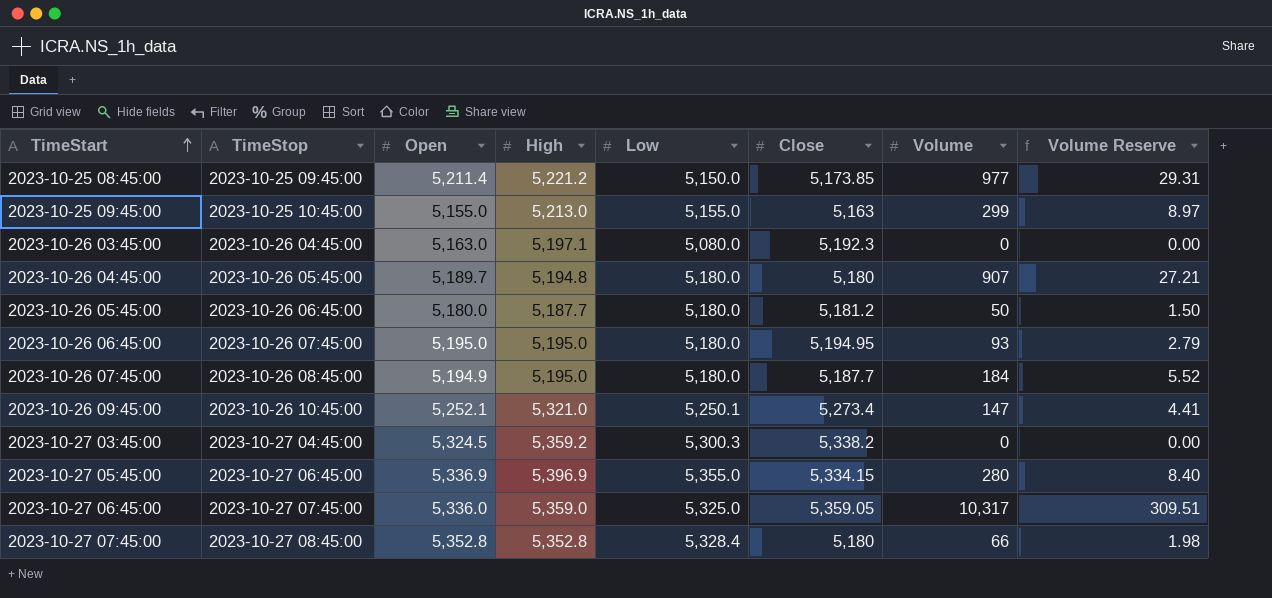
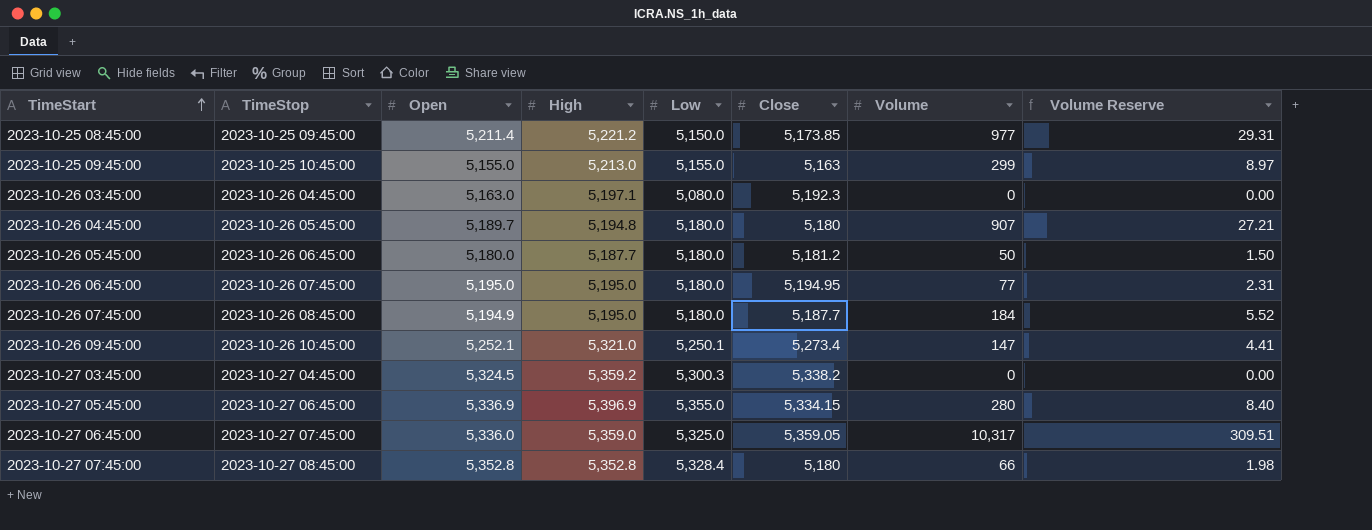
2023-10-26 06:45:00 | Volume: 93 -> 77
2023-10-26 06:45:00 | Volume Reserve: 2.79 -> 2.31

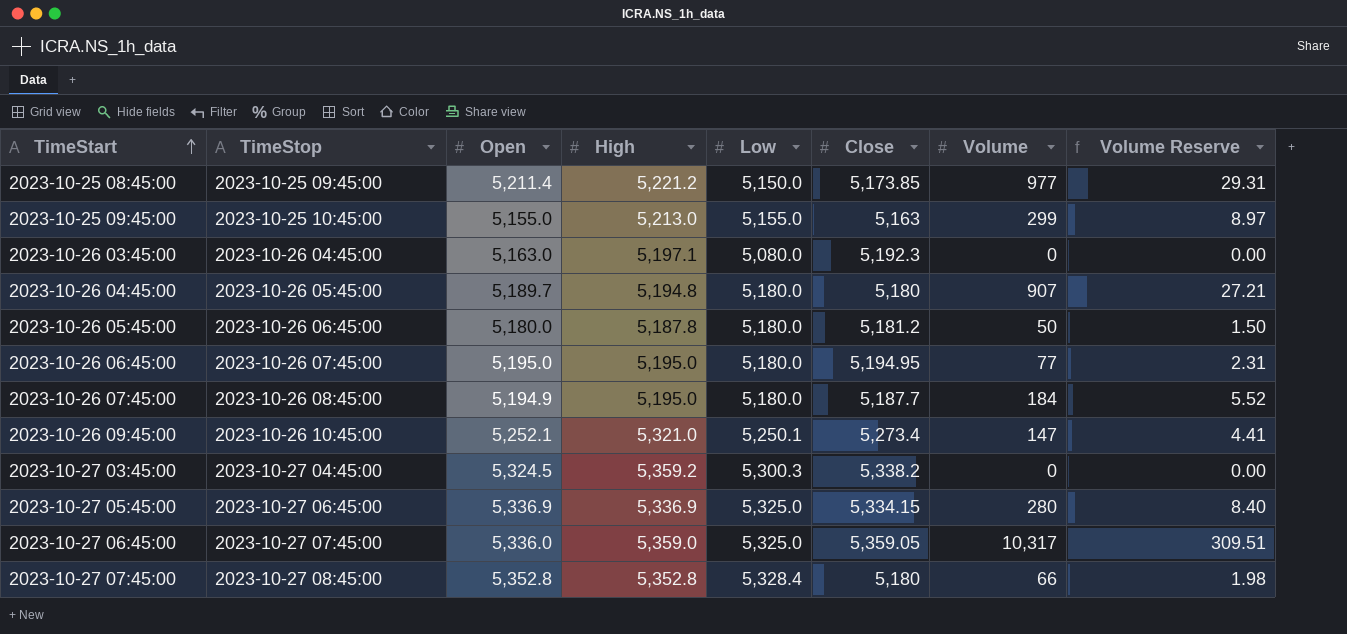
2023-10-26 05:45:00 | High: 5,187.7 -> 5,187.8
2023-10-27 05:45:00 | High: 5,396.9 -> 5,336.9
2023-10-27 05:45:00 | Low: 5,355.0 -> 5,325.0

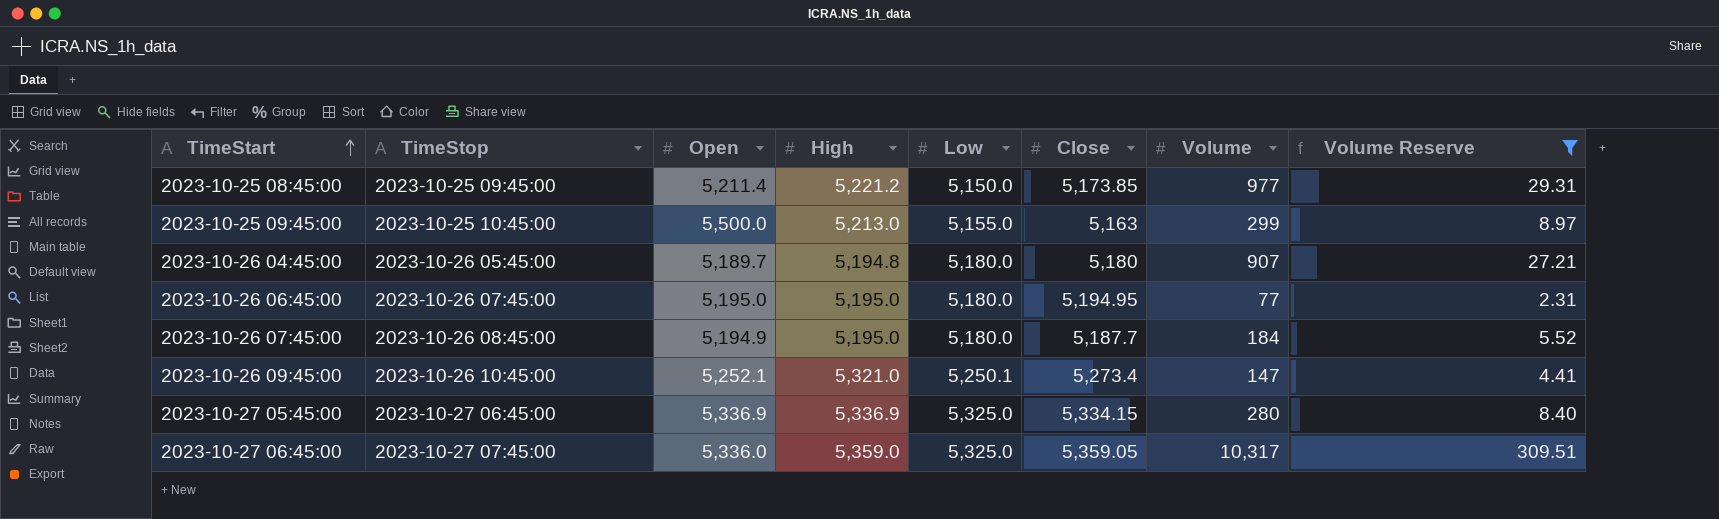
filter: none -> Volume Reserve >= 2.31
2023-10-25 09:45:00 | Open: 5,155.0 -> 5,500.0

